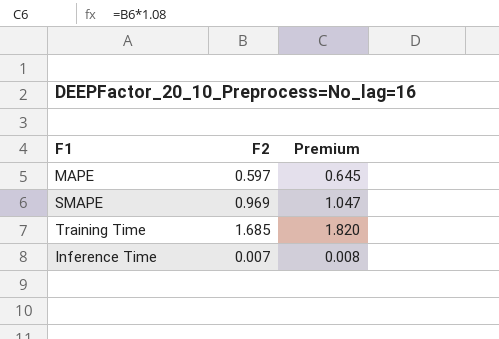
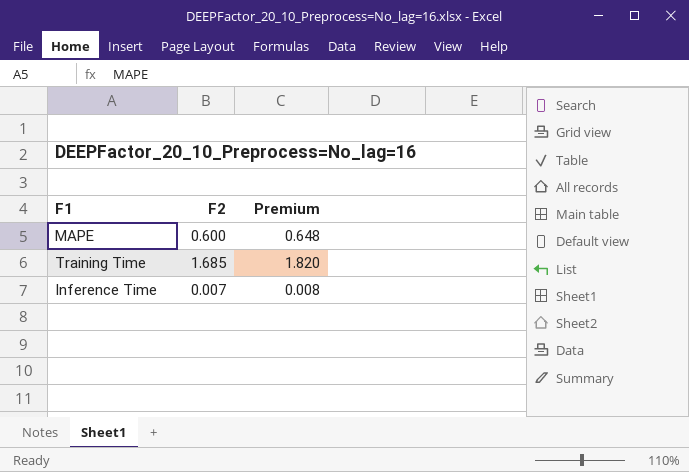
row SMAPE: 0.969 | 1.047 -> none
MAPE | F2: 0.597 -> 0.600
MAPE | Premium: 0.645 -> 0.648

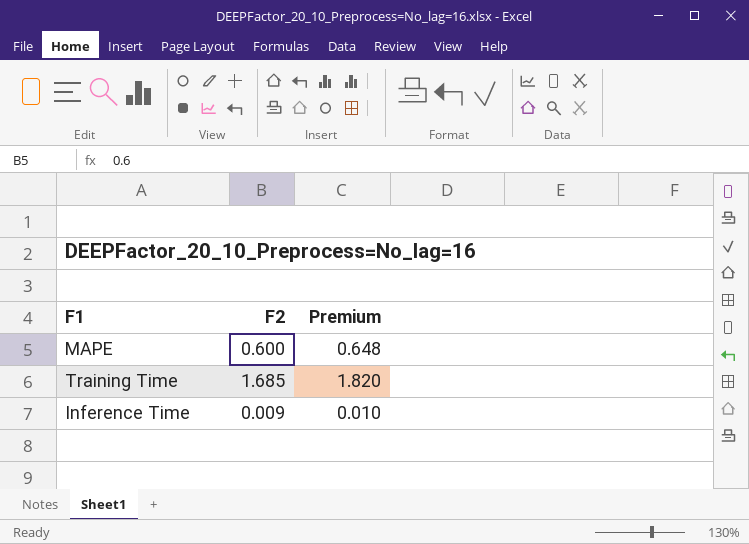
Inference Time | F2: 0.007 -> 0.009
Inference Time | Premium: 0.008 -> 0.010

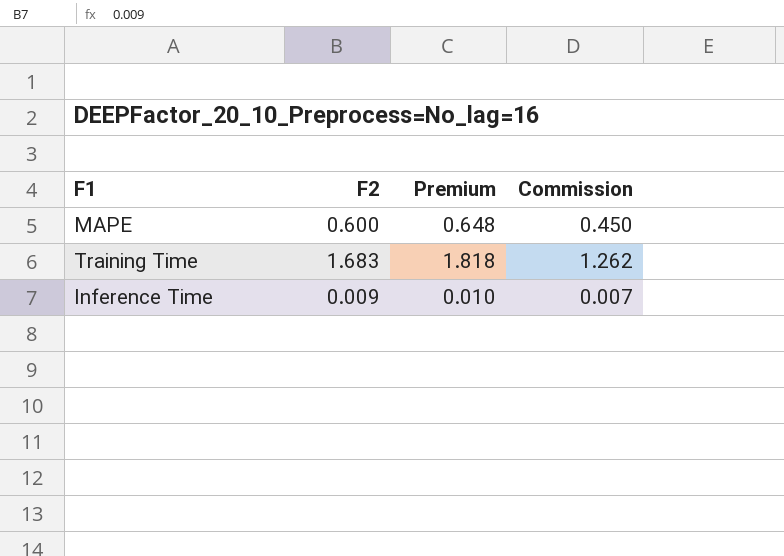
column Commission | formula: none -> [F2] * 0.75
Training Time | F2: 1.685 -> 1.683
Training Time | Premium: 1.820 -> 1.818

